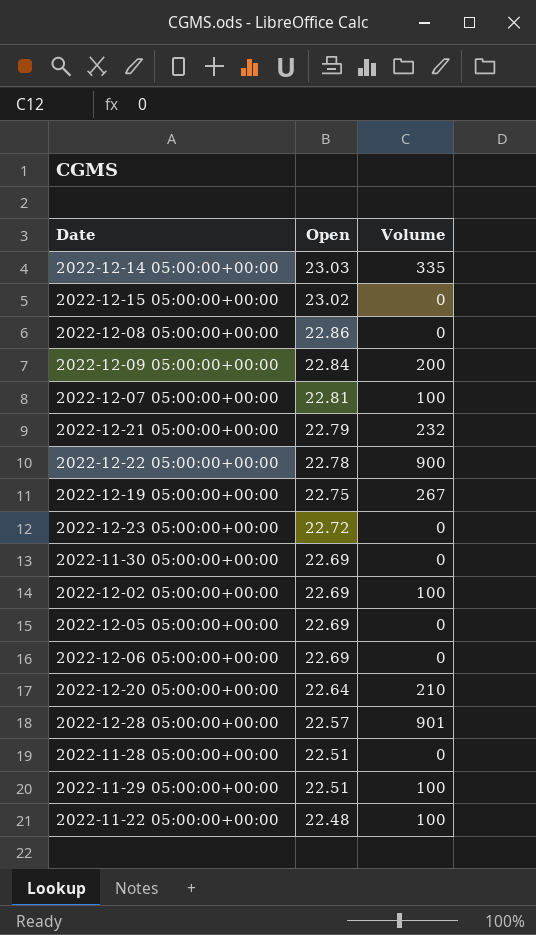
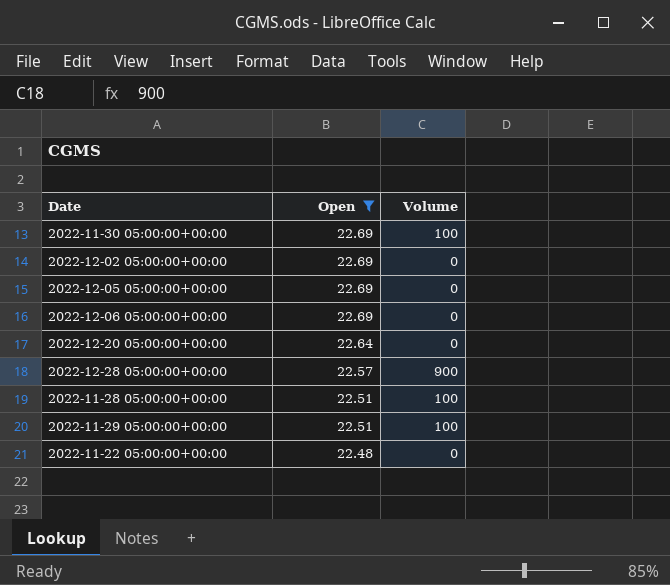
filter: none -> Open <= 22.69
2022-11-30 05:00:00+00:00 | Volume: 0 -> 100
2022-12-02 05:00:00+00:00 | Volume: 100 -> 0
2022-12-20 05:00:00+00:00 | Volume: 210 -> 0
2022-12-28 05:00:00+00:00 | Volume: 901 -> 900
2022-11-28 05:00:00+00:00 | Volume: 0 -> 100
2022-11-22 05:00:00+00:00 | Volume: 100 -> 0

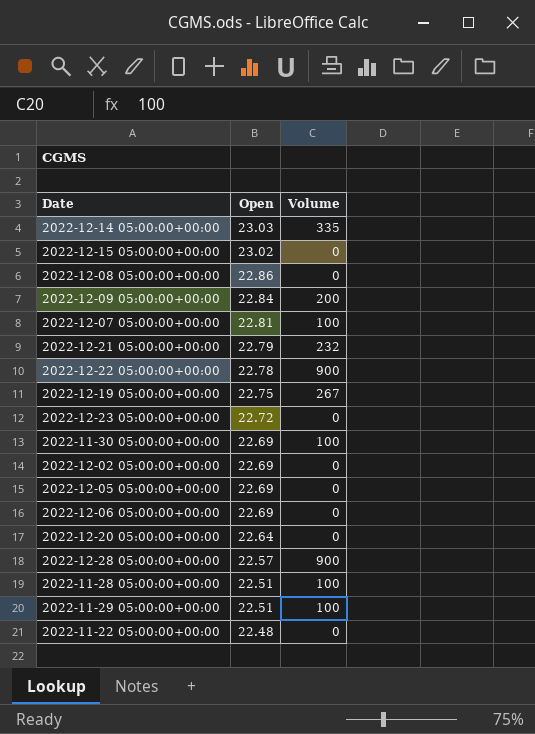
filter: Open <= 22.69 -> none

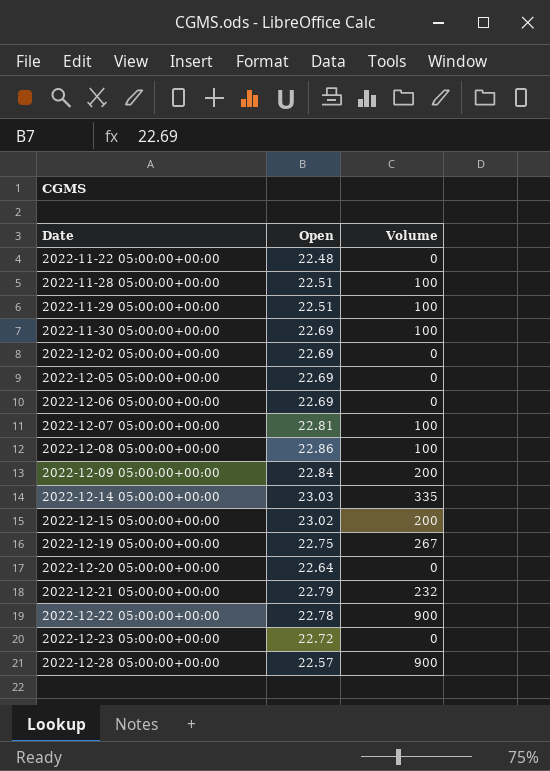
row order: Open descending -> Date ascending
2022-12-08 05:00:00+00:00 | Volume: 0 -> 100
2022-12-15 05:00:00+00:00 | Volume: 0 -> 200

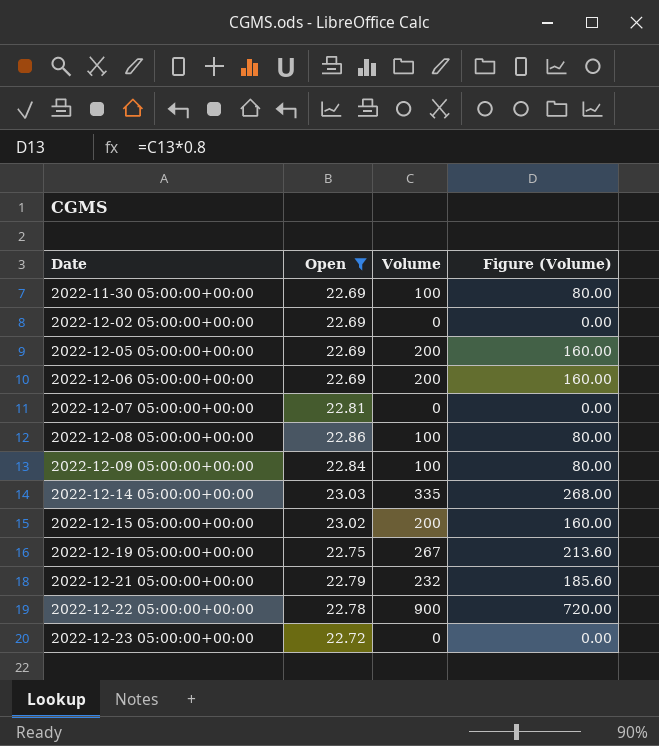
filter: none -> Open >= 22.69
column Figure (Volume) | formula: none -> [Volume] * 0.8
2022-12-05 05:00:00+00:00 | Volume: 0 -> 200
2022-12-06 05:00:00+00:00 | Volume: 0 -> 200
2022-12-07 05:00:00+00:00 | Volume: 100 -> 0
2022-12-09 05:00:00+00:00 | Volume: 200 -> 100

